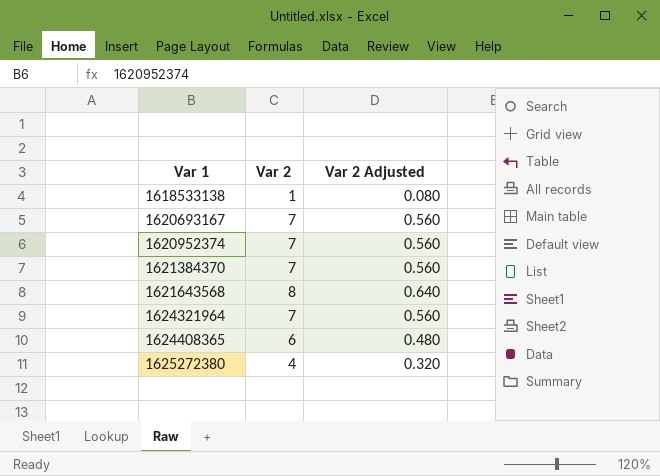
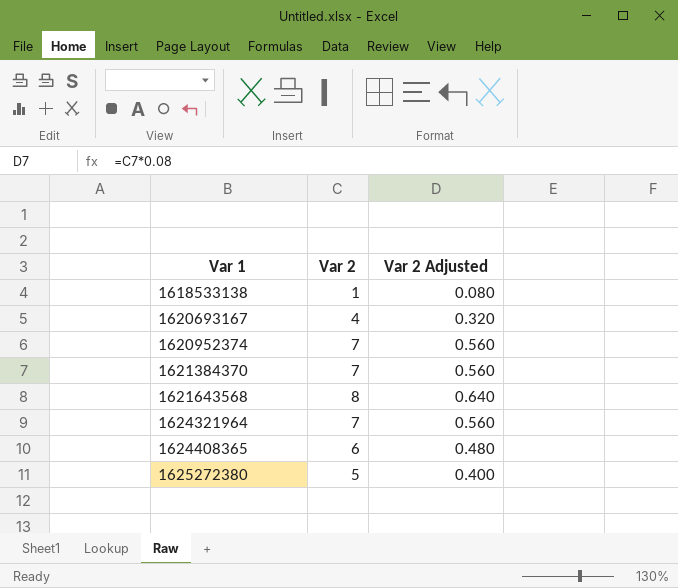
1620693167 | Var 2: 7 -> 4
1620693167 | Var 2 Adjusted: 0.560 -> 0.320
1625272380 | Var 2: 4 -> 5
1625272380 | Var 2 Adjusted: 0.320 -> 0.400

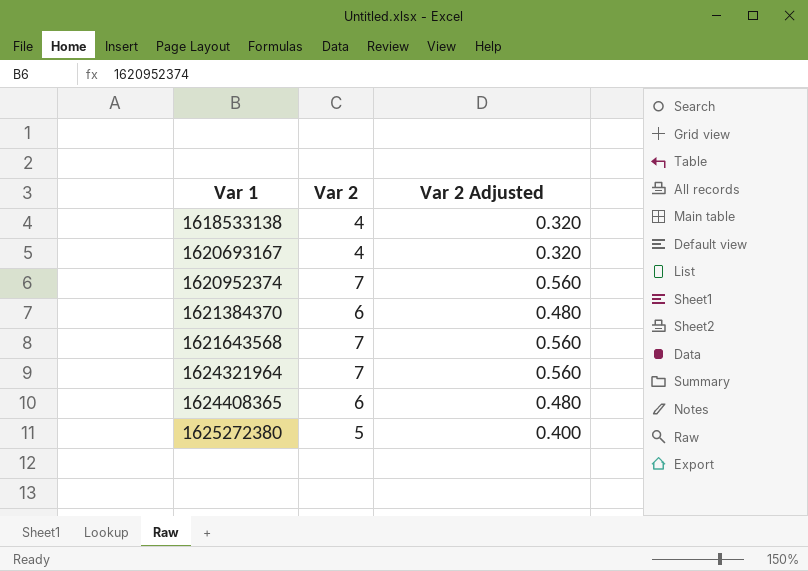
1618533138 | Var 2: 1 -> 4
1618533138 | Var 2 Adjusted: 0.080 -> 0.320
1621384370 | Var 2: 7 -> 6
1621384370 | Var 2 Adjusted: 0.560 -> 0.480
1621643568 | Var 2: 8 -> 7
1621643568 | Var 2 Adjusted: 0.640 -> 0.560

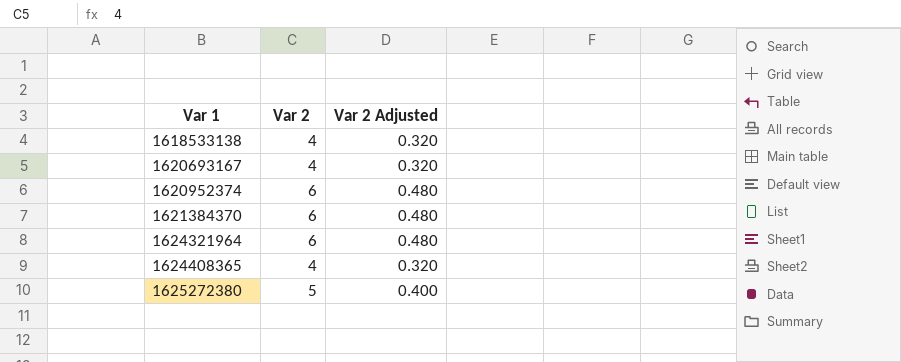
row 1621643568: 7 | 0.560 -> none
1620952374 | Var 2: 7 -> 6
1620952374 | Var 2 Adjusted: 0.560 -> 0.480
1624321964 | Var 2: 7 -> 6
1624321964 | Var 2 Adjusted: 0.560 -> 0.480
1624408365 | Var 2: 6 -> 4
1624408365 | Var 2 Adjusted: 0.480 -> 0.320

